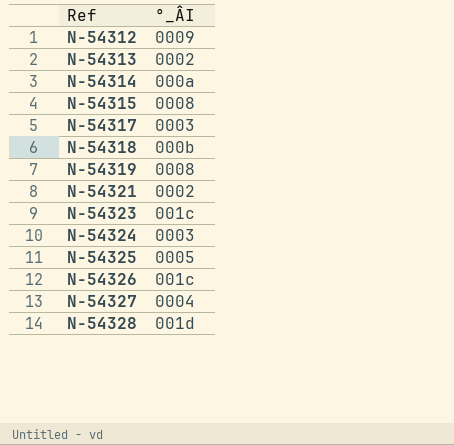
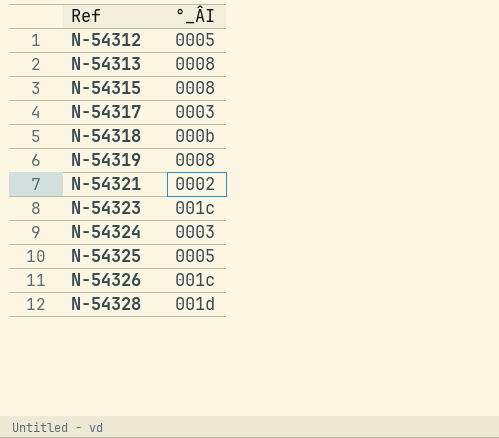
row N-54314: 000a -> none
row N-54327: 0004 -> none
N-54312 | °_ÂI: 0009 -> 0005
N-54313 | °_ÂI: 0002 -> 0008

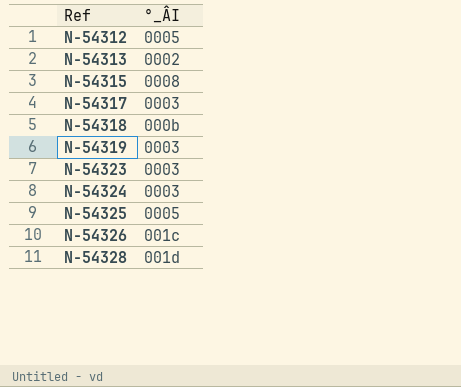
row N-54321: 0002 -> none
N-54313 | °_ÂI: 0008 -> 0002
N-54319 | °_ÂI: 0008 -> 0003
N-54323 | °_ÂI: 001c -> 0003

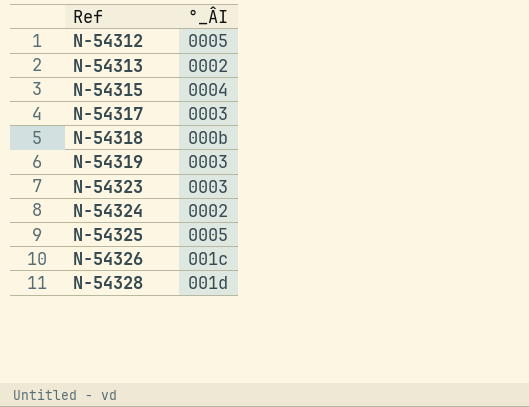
N-54315 | °_ÂI: 0008 -> 0004
N-54324 | °_ÂI: 0003 -> 0002

